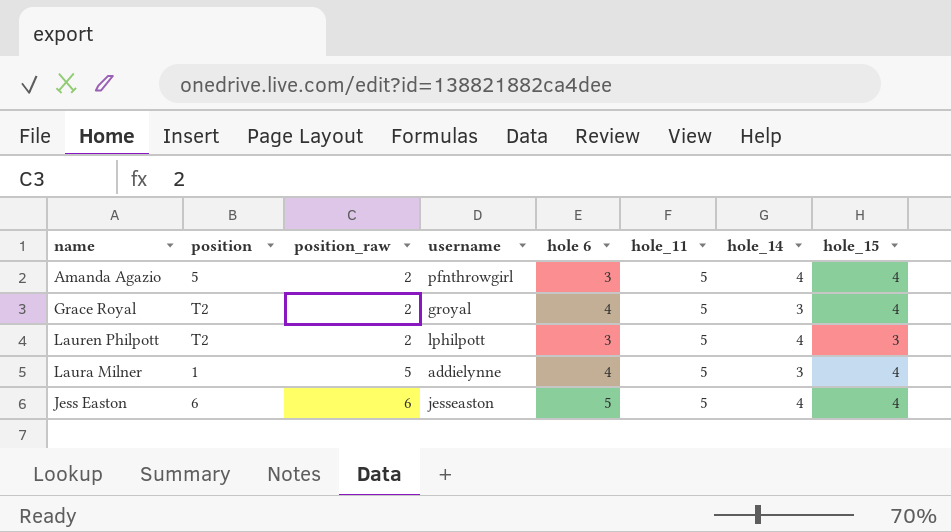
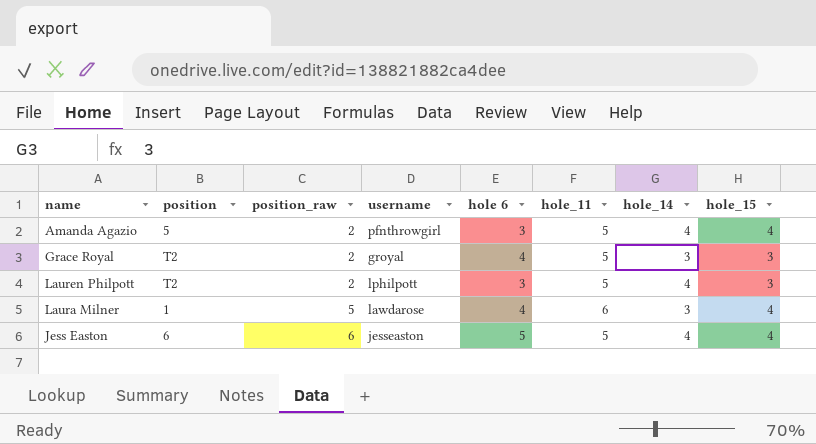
Grace Royal | hole_15: 4 -> 3
Laura Milner | username: addielynne -> lawdarose
Laura Milner | hole_11: 5 -> 6

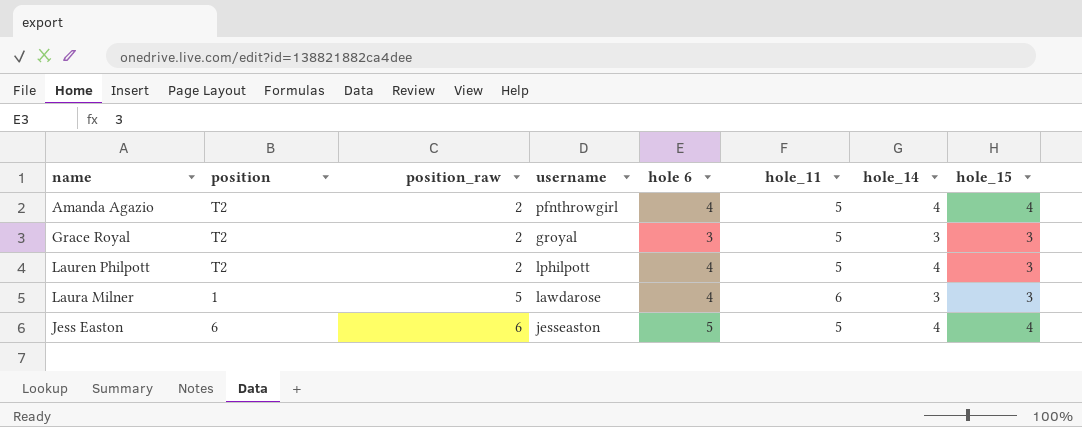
Amanda Agazio | position: 5 -> T2
Amanda Agazio | hole 6: 3 -> 4
Grace Royal | hole 6: 4 -> 3
Lauren Philpott | hole 6: 3 -> 4
Laura Milner | hole_15: 4 -> 3

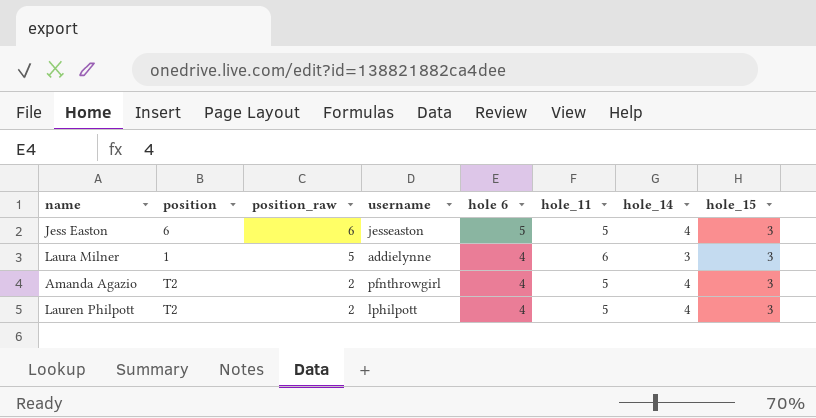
row order: position_raw ascending -> position_raw descending
row Grace Royal: T2 | 2 | groyal | 3 | 5 | 3 | 3 -> none
Jess Easton | hole_15: 4 -> 3
Laura Milner | username: lawdarose -> addielynne
Amanda Agazio | hole_15: 4 -> 3

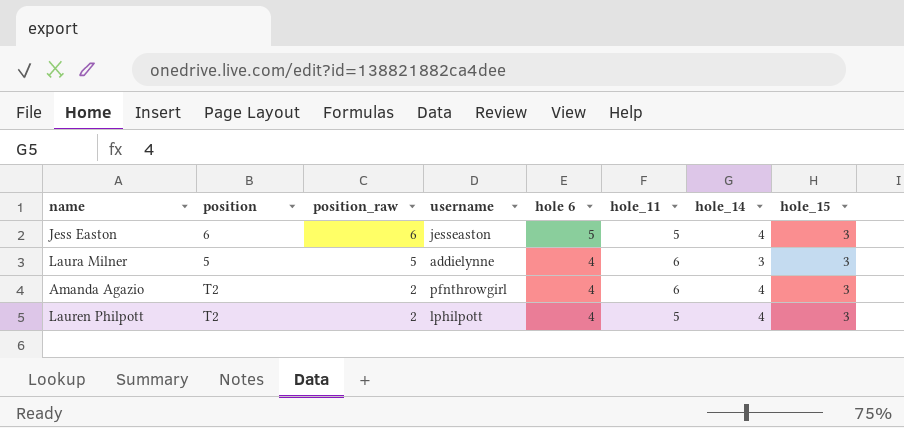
Laura Milner | position: 1 -> 5
Amanda Agazio | hole_11: 5 -> 6

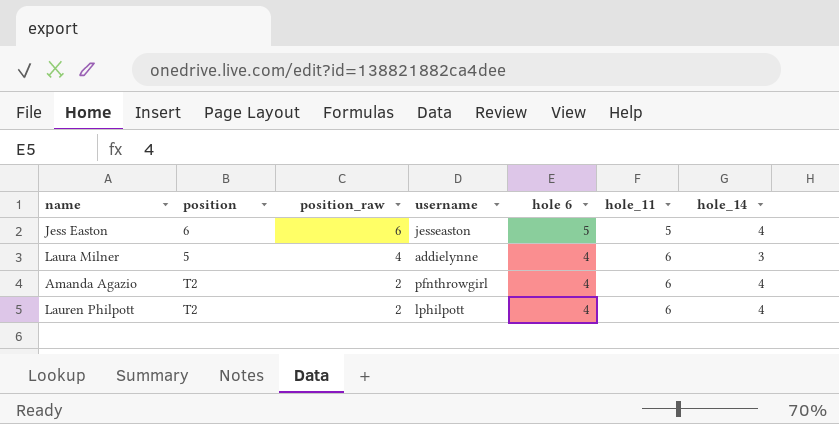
column hole_15 | position: 8 -> none
Laura Milner | position_raw: 5 -> 4
Lauren Philpott | hole_11: 5 -> 6

